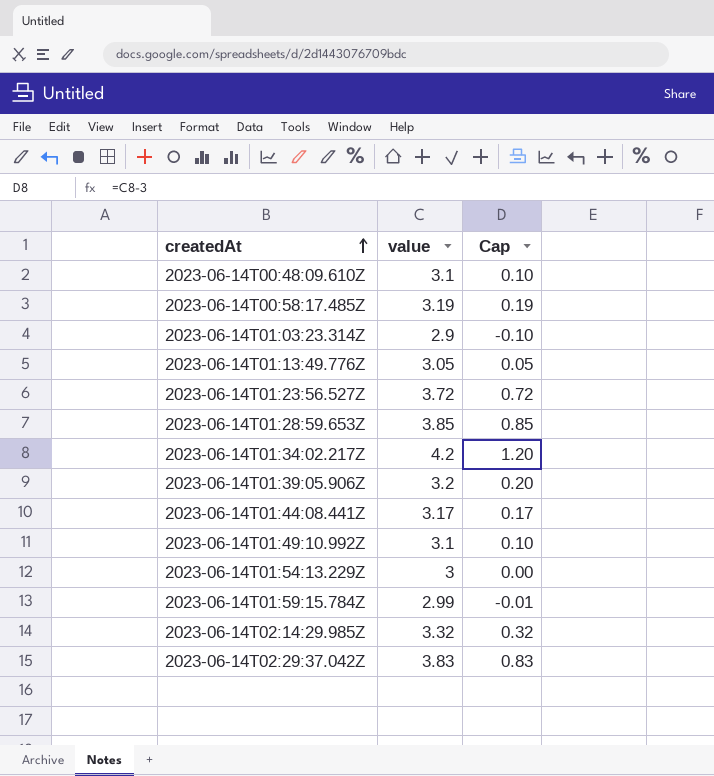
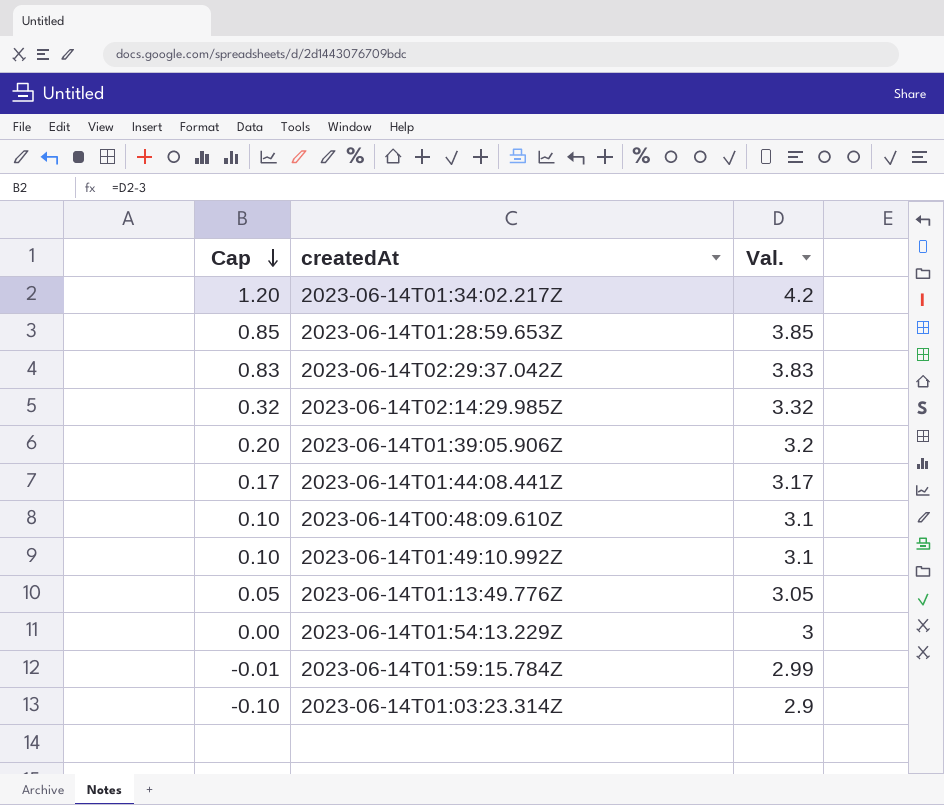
row order: createdAt ascending -> Cap descending
column Cap | position: 3 -> 1
column name: value -> Val.
row 2023-06-14T00:58:17.485Z: 3.19 | 0.19 -> none
row 2023-06-14T01:23:56.527Z: 3.72 | 0.72 -> none

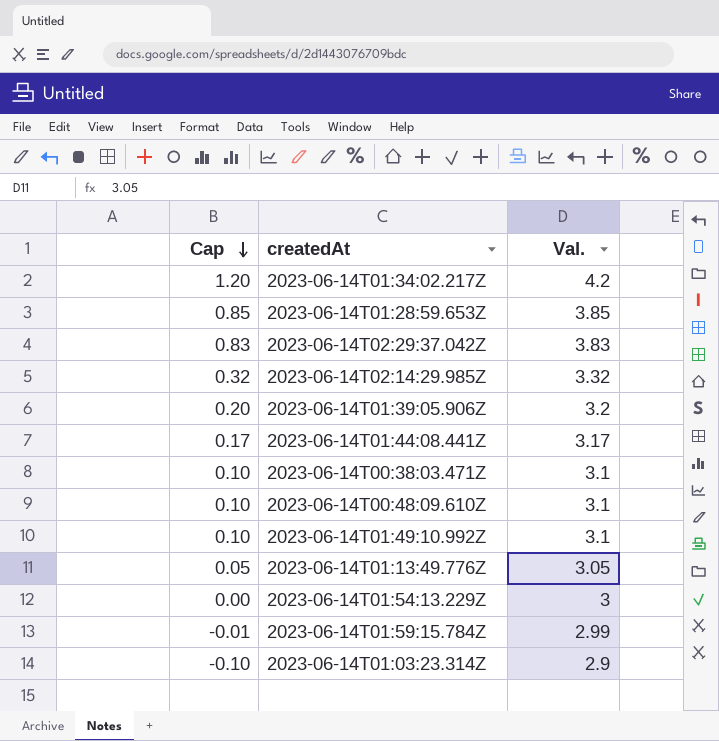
row 2023-06-14T00:38:03.471Z: none -> 0.10 | 3.1

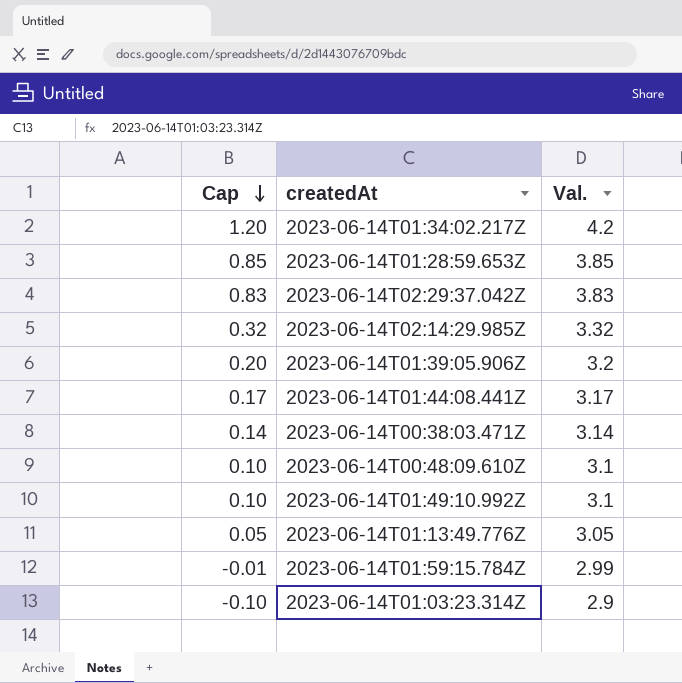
row 2023-06-14T01:54:13.229Z: 0.00 | 3 -> none
2023-06-14T00:38:03.471Z | Cap: 0.10 -> 0.14
2023-06-14T00:38:03.471Z | Val.: 3.1 -> 3.14

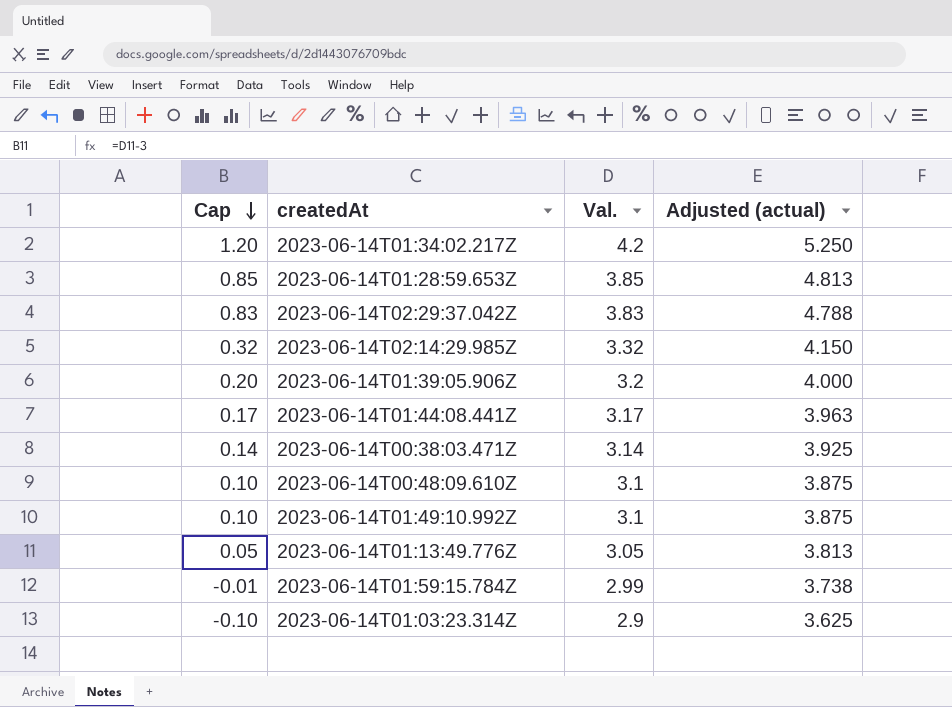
column Adjusted (actual) | formula: none -> [Val.] * 1.25

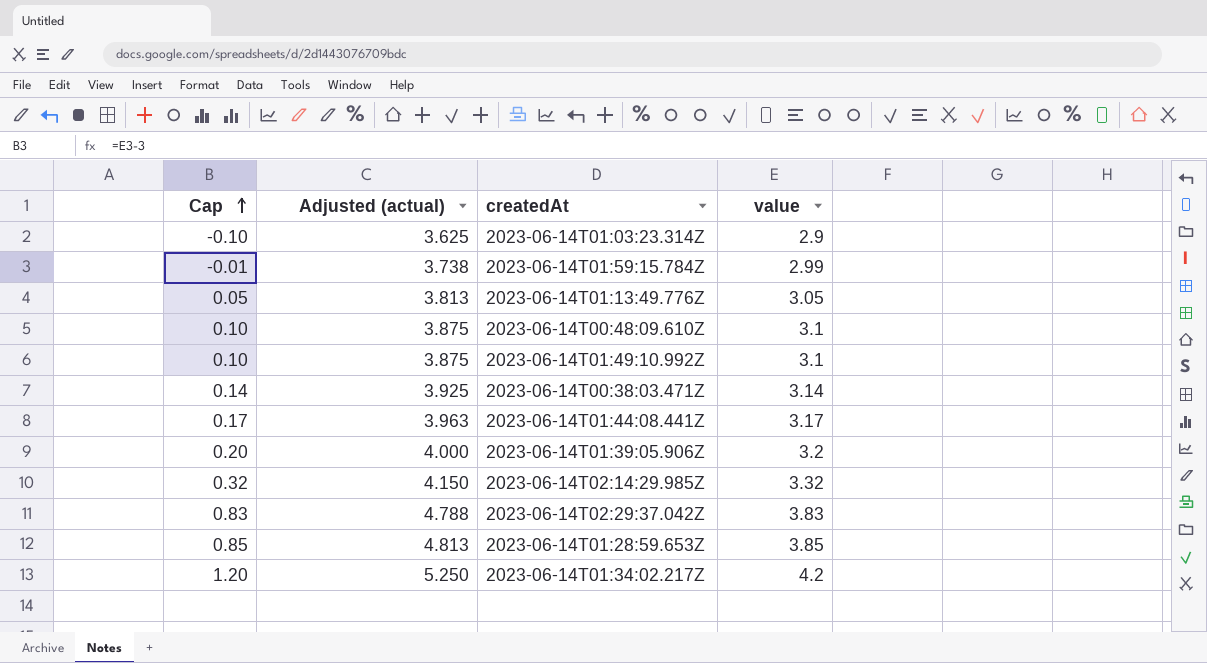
row order: Cap descending -> Cap ascending
column Adjusted (actual) | position: 4 -> 2
column name: Val. -> value

